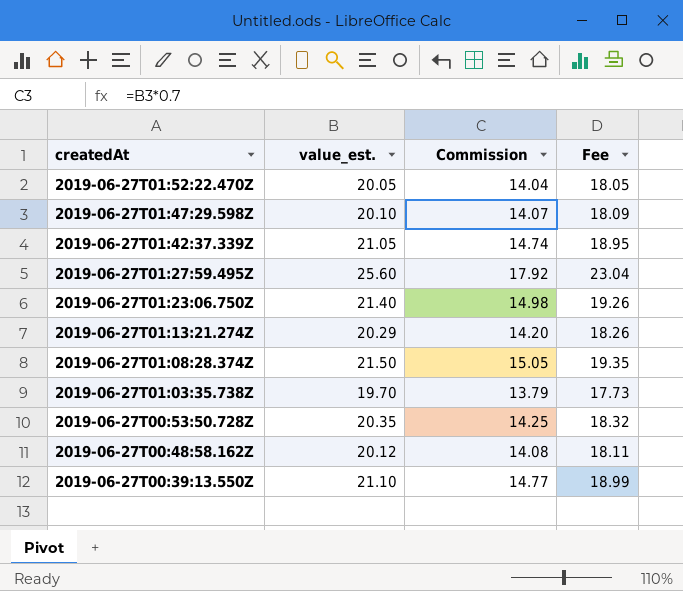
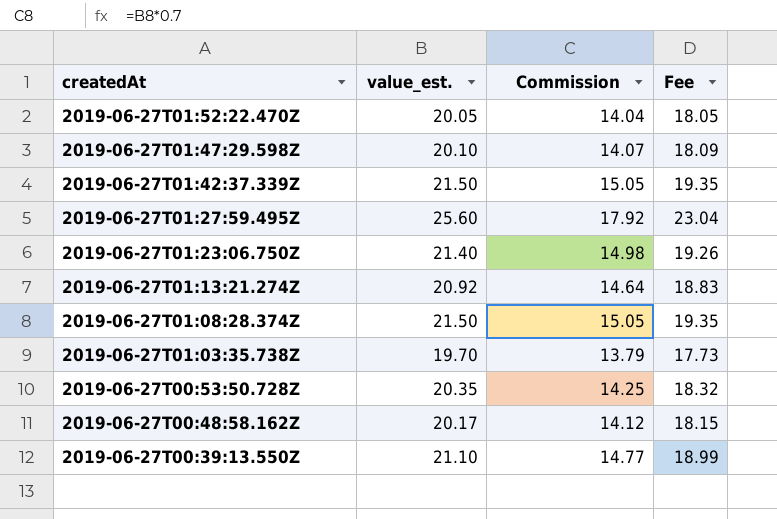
2019-06-27T01:42:37.339Z | value_est.: 21.05 -> 21.50
2019-06-27T01:42:37.339Z | Commission: 14.74 -> 15.05
2019-06-27T01:42:37.339Z | Fee: 18.95 -> 19.35
2019-06-27T01:13:21.274Z | value_est.: 20.29 -> 20.92
2019-06-27T01:13:21.274Z | Commission: 14.20 -> 14.64
2019-06-27T01:13:21.274Z | Fee: 18.26 -> 18.83
2019-06-27T00:48:58.162Z | value_est.: 20.12 -> 20.17
2019-06-27T00:48:58.162Z | Commission: 14.08 -> 14.12
2019-06-27T00:48:58.162Z | Fee: 18.11 -> 18.15

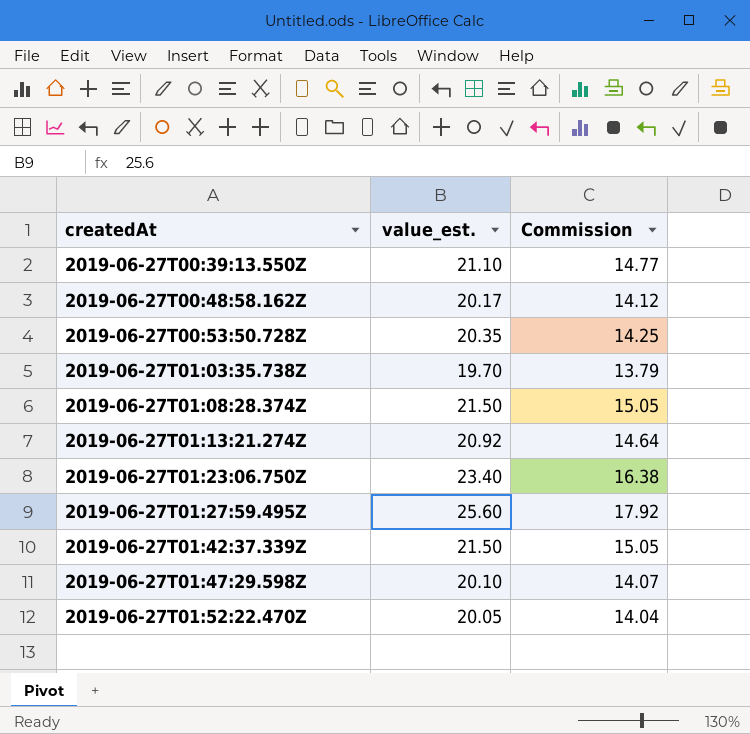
row order: createdAt descending -> createdAt ascending
column Fee | formula: [value_est.] * 0.9 -> none
2019-06-27T01:23:06.750Z | value_est.: 21.40 -> 23.40
2019-06-27T01:23:06.750Z | Commission: 14.98 -> 16.38

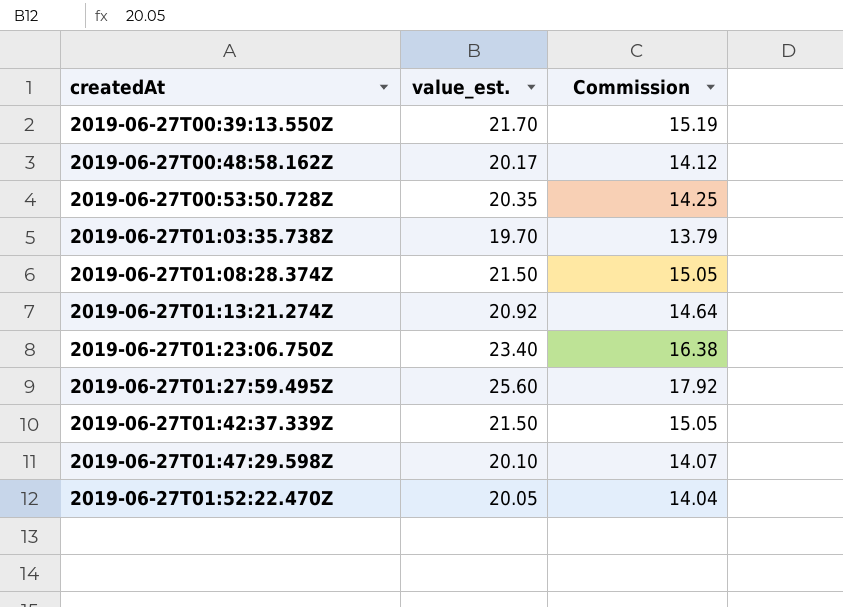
2019-06-27T00:39:13.550Z | value_est.: 21.10 -> 21.70
2019-06-27T00:39:13.550Z | Commission: 14.77 -> 15.19

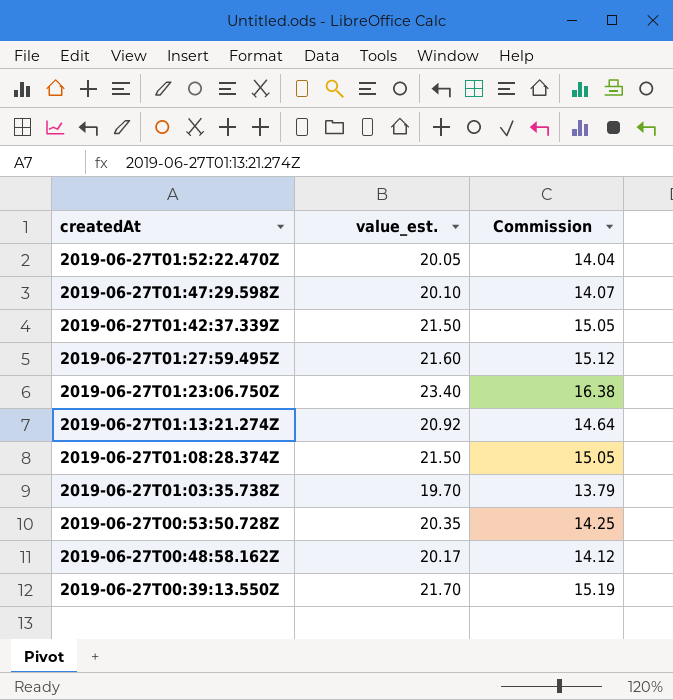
row order: createdAt ascending -> createdAt descending
2019-06-27T01:27:59.495Z | value_est.: 25.60 -> 21.60
2019-06-27T01:27:59.495Z | Commission: 17.92 -> 15.12

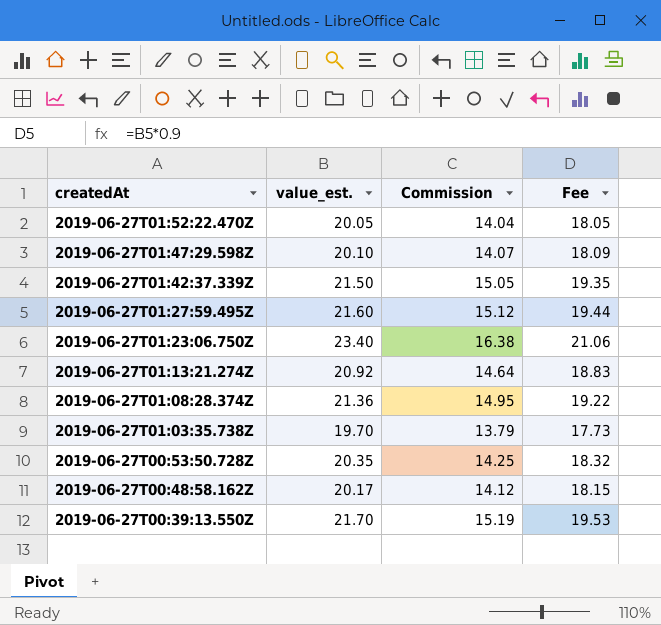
column Fee | formula: none -> [value_est.] * 0.9
2019-06-27T01:08:28.374Z | value_est.: 21.50 -> 21.36
2019-06-27T01:08:28.374Z | Commission: 15.05 -> 14.95

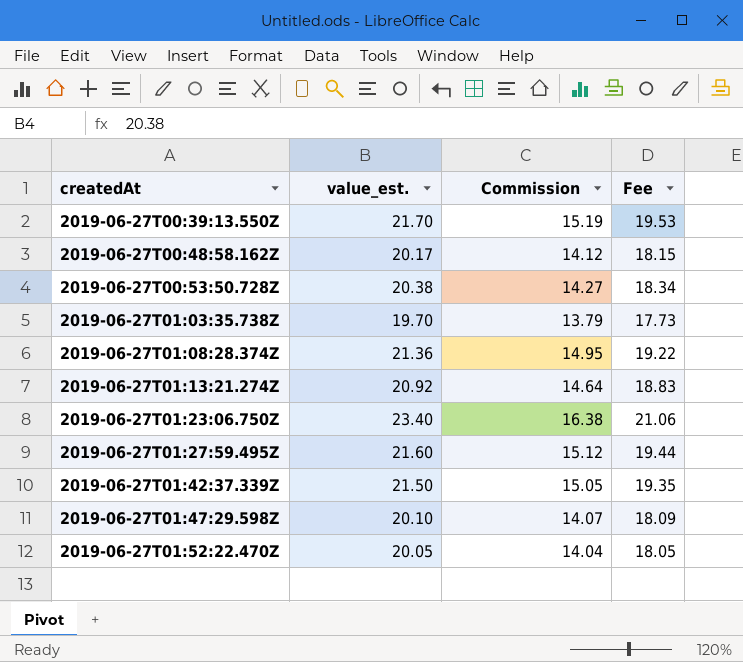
row order: createdAt descending -> createdAt ascending
2019-06-27T00:53:50.728Z | value_est.: 20.35 -> 20.38
2019-06-27T00:53:50.728Z | Commission: 14.25 -> 14.27
2019-06-27T00:53:50.728Z | Fee: 18.32 -> 18.34

